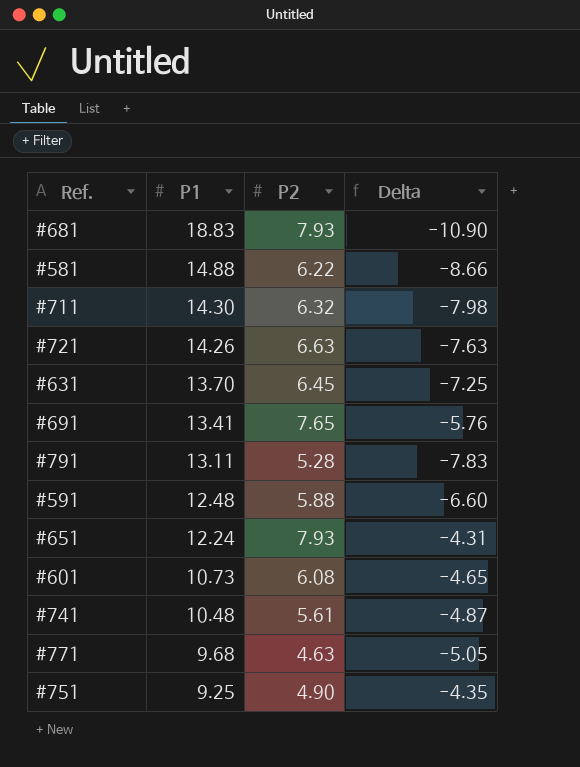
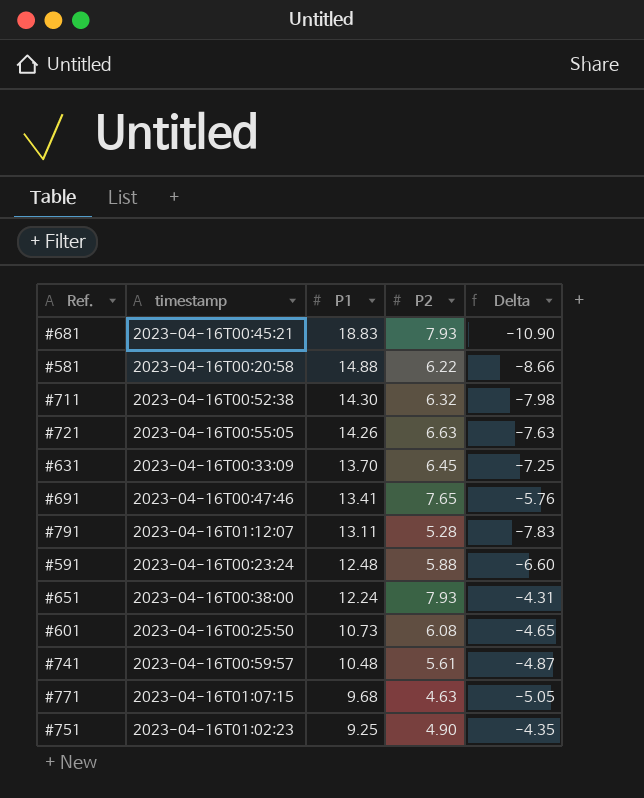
column timestamp | position: none -> 2

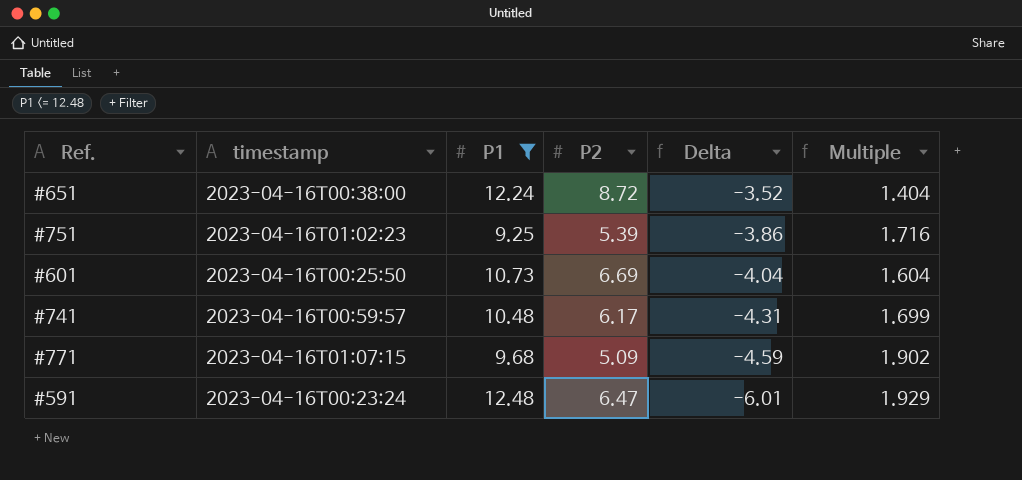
filter: none -> P1 <= 12.48
row order: P1 descending -> Delta descending
column Multiple | formula: none -> [P1] / [P2]
#651 | P2: 7.93 -> 8.72
#651 | Delta: -4.31 -> -3.52
#751 | P2: 4.90 -> 5.39
#751 | Delta: -4.35 -> -3.86
#601 | P2: 6.08 -> 6.69
#601 | Delta: -4.65 -> -4.04
#741 | P2: 5.61 -> 6.17
#741 | Delta: -4.87 -> -4.31
#771 | P2: 4.63 -> 5.09
#771 | Delta: -5.05 -> -4.59
#591 | P2: 5.88 -> 6.47
#591 | Delta: -6.60 -> -6.01

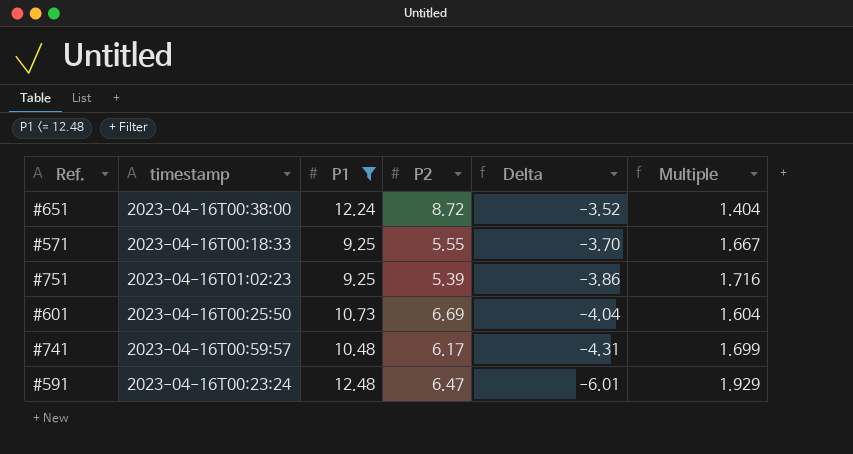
row #771: 2023-04-16T01:07:15 | 9.68 | 5.09 | -4.59 | 1.902 -> none
row #571: none -> 2023-04-16T00:18:33 | 9.25 | 5.55 | -3.70 | 1.667

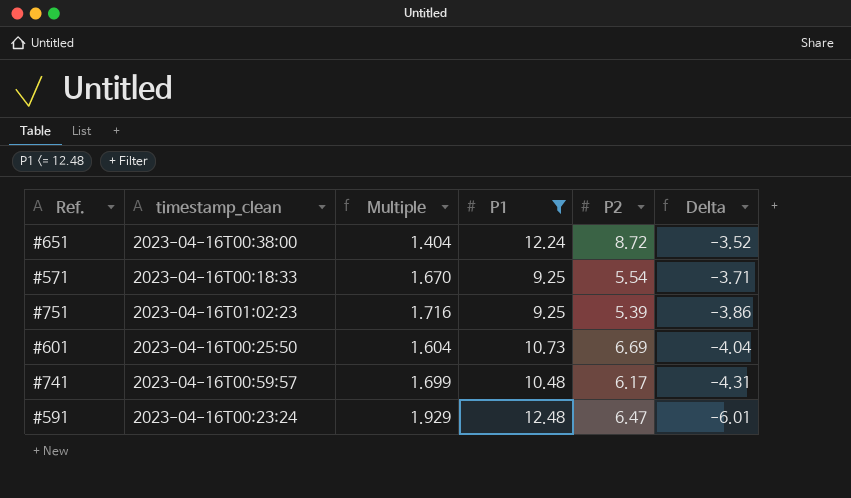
column name: timestamp -> timestamp_clean
column Multiple | position: 6 -> 3
#571 | Multiple: 1.667 -> 1.670
#571 | P2: 5.55 -> 5.54
#571 | Delta: -3.70 -> -3.71

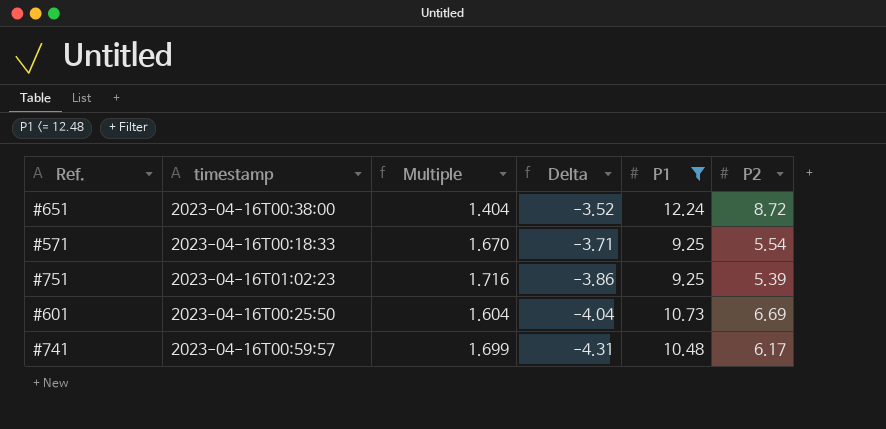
column name: timestamp_clean -> timestamp
column Delta | position: 6 -> 4
row #591: 2023-04-16T00:23:24 | 1.929 | 12.48 | 6.47 | -6.01 -> none

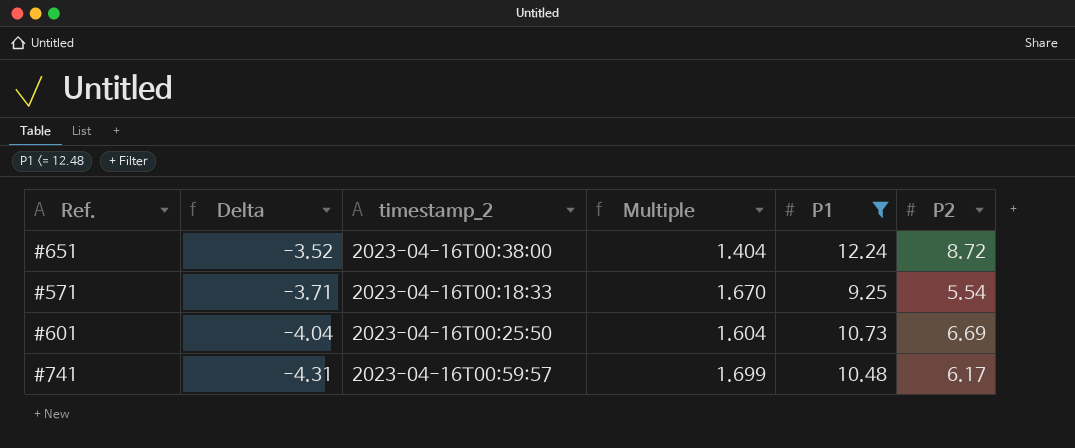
column Delta | position: 4 -> 2
column name: timestamp -> timestamp_2
row #751: 2023-04-16T01:02:23 | 1.716 | -3.86 | 9.25 | 5.39 -> none

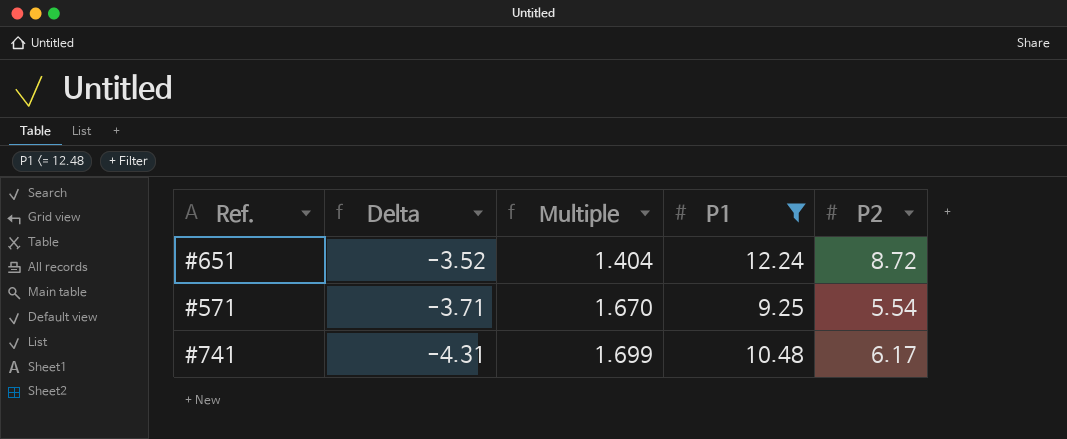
column timestamp_2 | position: 3 -> none
row #601: -4.04 | 2023-04-16T00:25:50 | 1.604 | 10.73 | 6.69 -> none

